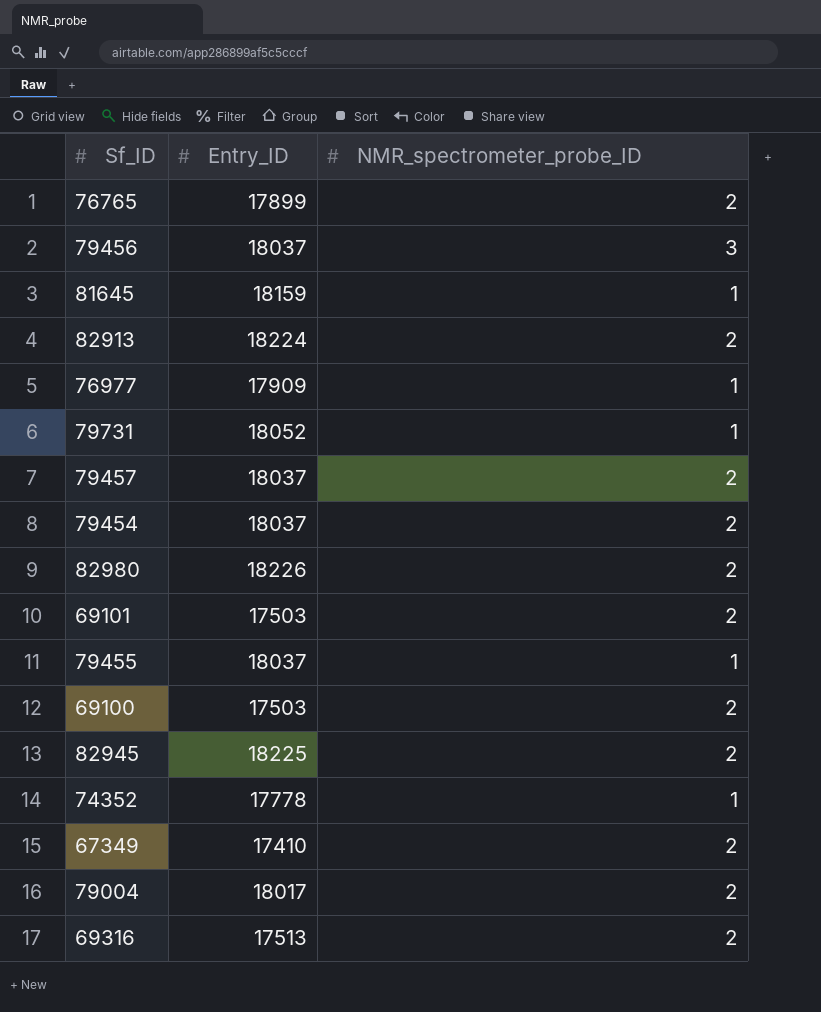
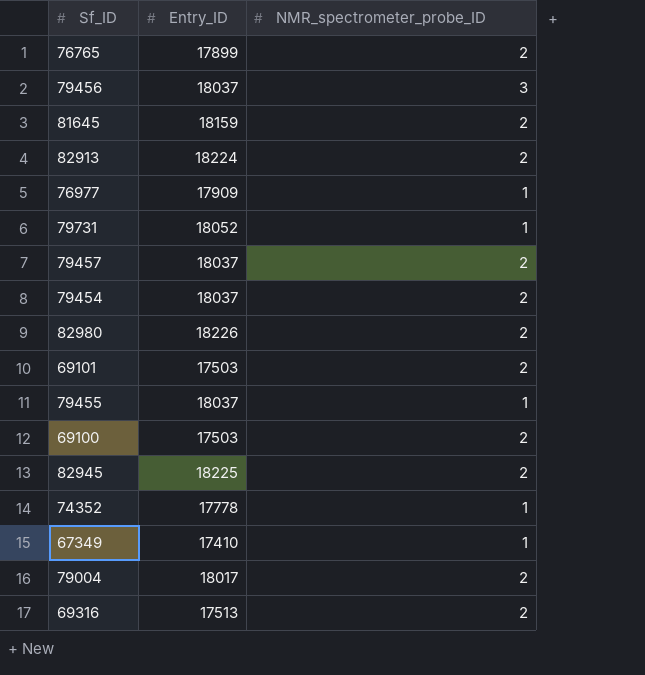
81645 | NMR_spectrometer_probe_ID: 1 -> 2
67349 | NMR_spectrometer_probe_ID: 2 -> 1

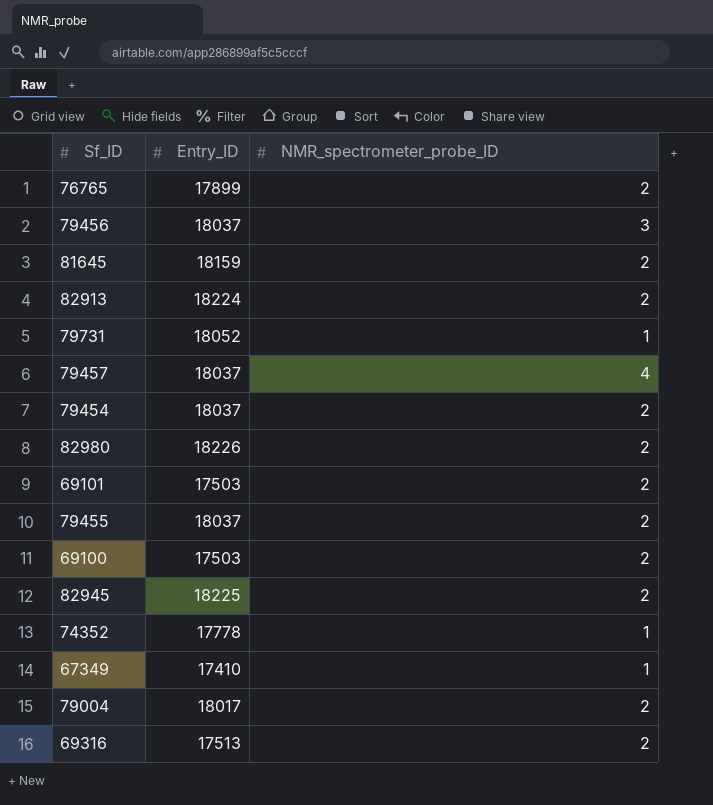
row 76977: 17909 | 1 -> none
79457 | NMR_spectrometer_probe_ID: 2 -> 4
79455 | NMR_spectrometer_probe_ID: 1 -> 2

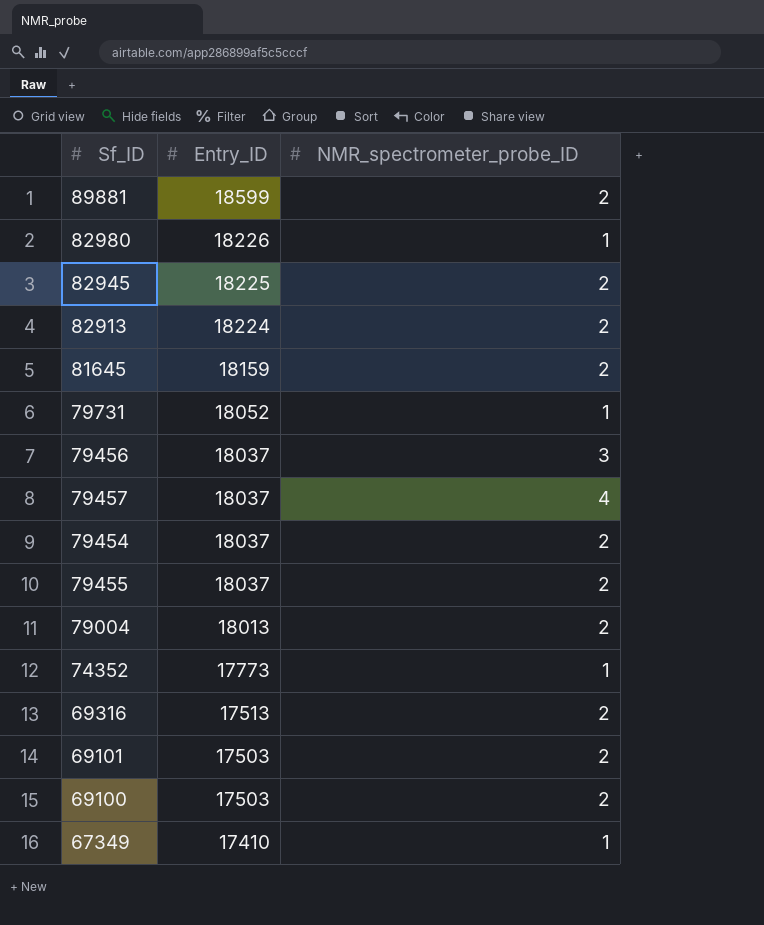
row order: none -> Entry_ID descending
row 76765: 17899 | 2 -> none
row 89881: none -> 18599 | 2
82980 | NMR_spectrometer_probe_ID: 2 -> 1
79004 | Entry_ID: 18017 -> 18013
74352 | Entry_ID: 17778 -> 17773

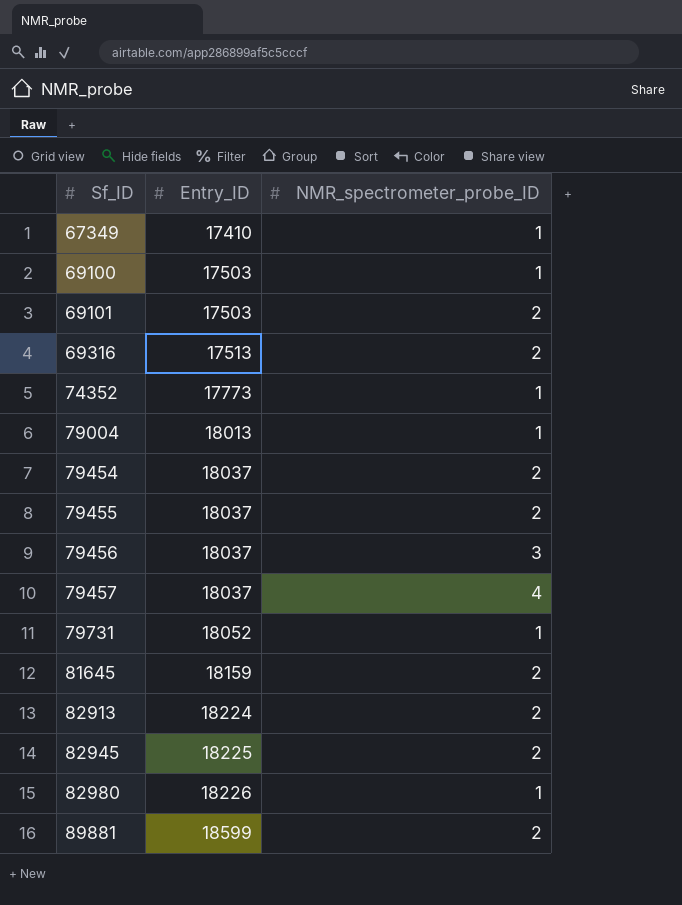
row order: Entry_ID descending -> Sf_ID ascending
69100 | NMR_spectrometer_probe_ID: 2 -> 1
79004 | NMR_spectrometer_probe_ID: 2 -> 1

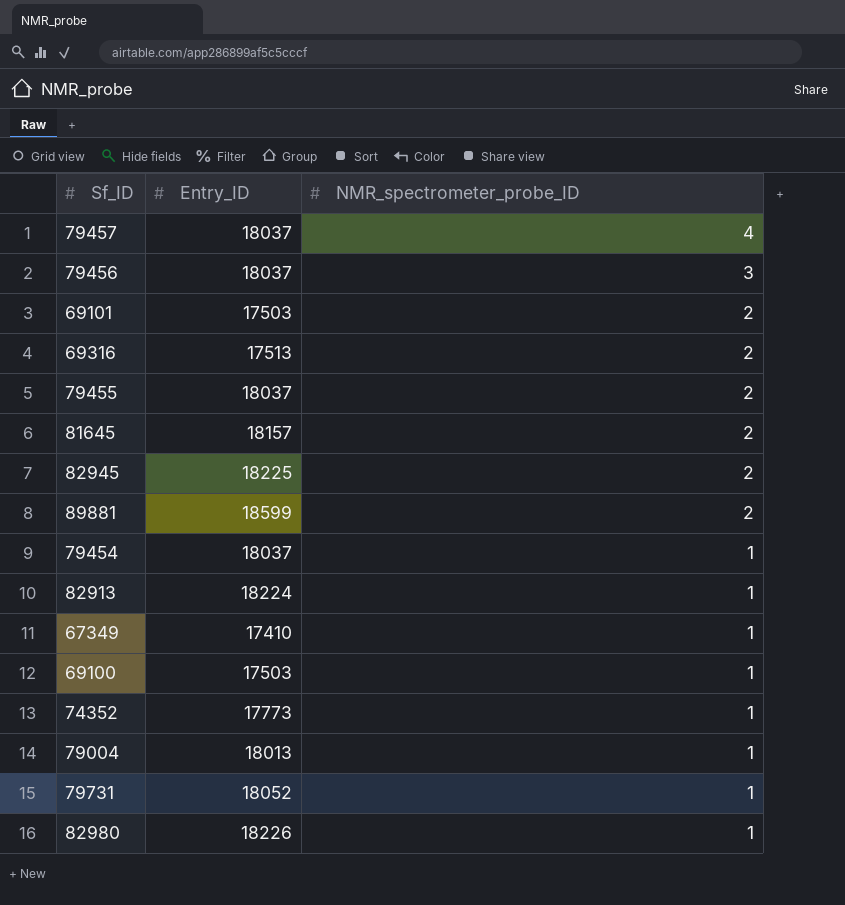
row order: Sf_ID ascending -> NMR_spectrometer_probe_ID descending
81645 | Entry_ID: 18159 -> 18157
79454 | NMR_spectrometer_probe_ID: 2 -> 1
82913 | NMR_spectrometer_probe_ID: 2 -> 1

